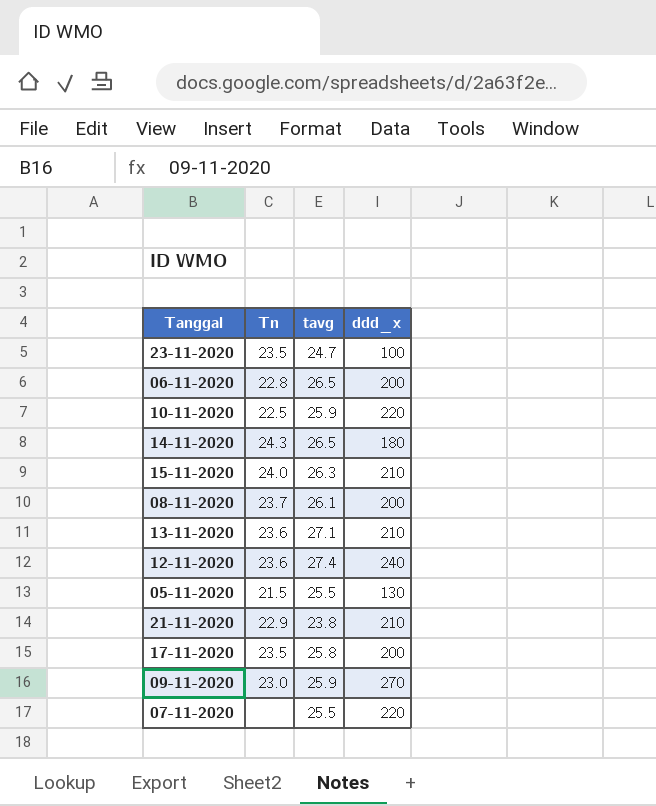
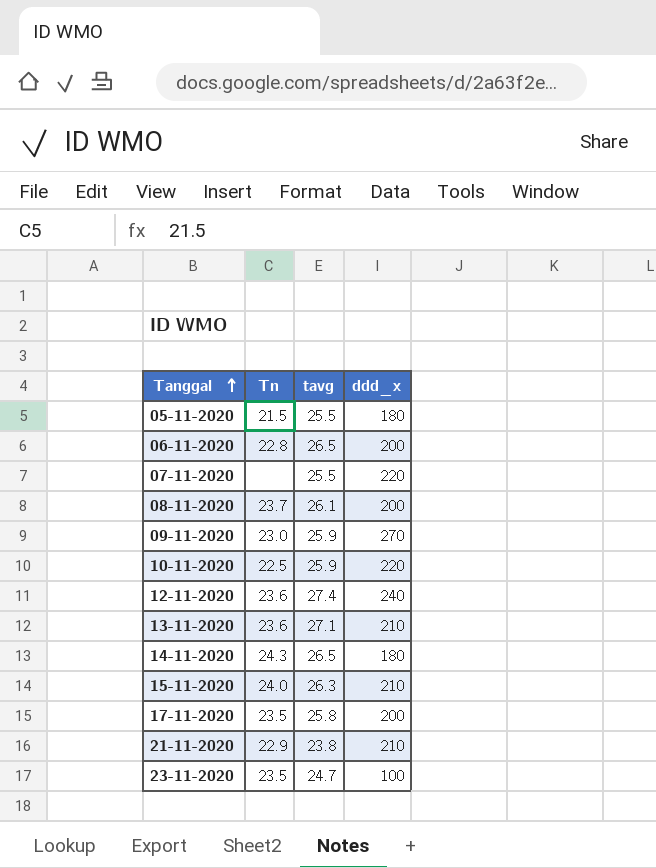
row order: none -> Tanggal ascending
05-11-2020 | ddd_x: 130 -> 180

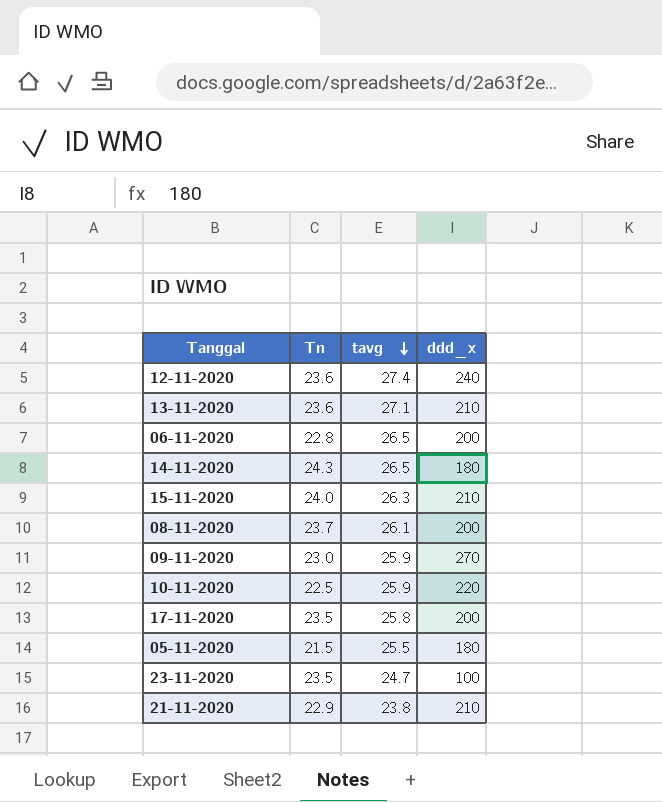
row order: Tanggal ascending -> tavg descending
row 07-11-2020: none | 25.5 | 220 -> none

